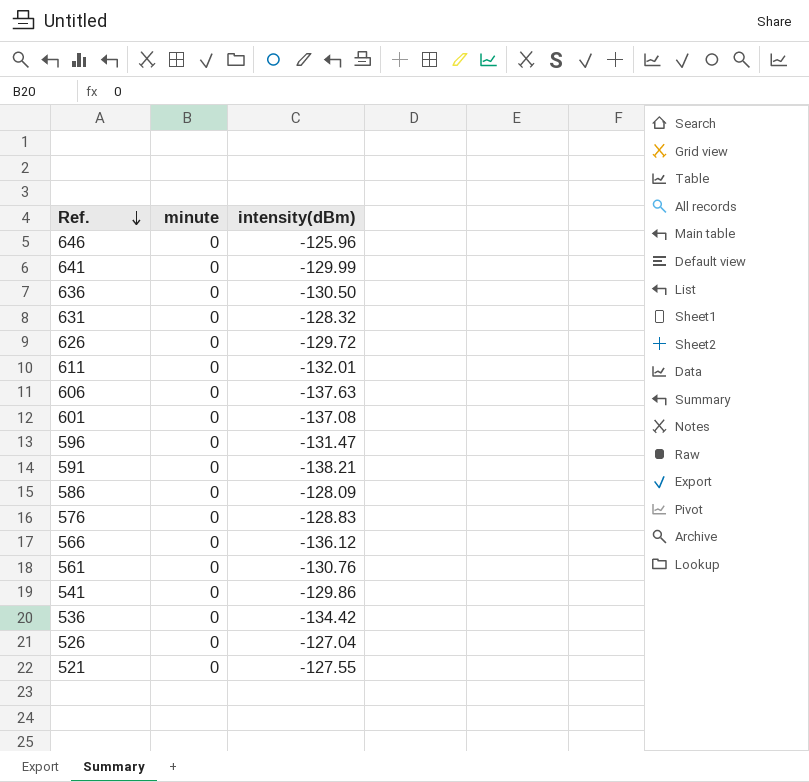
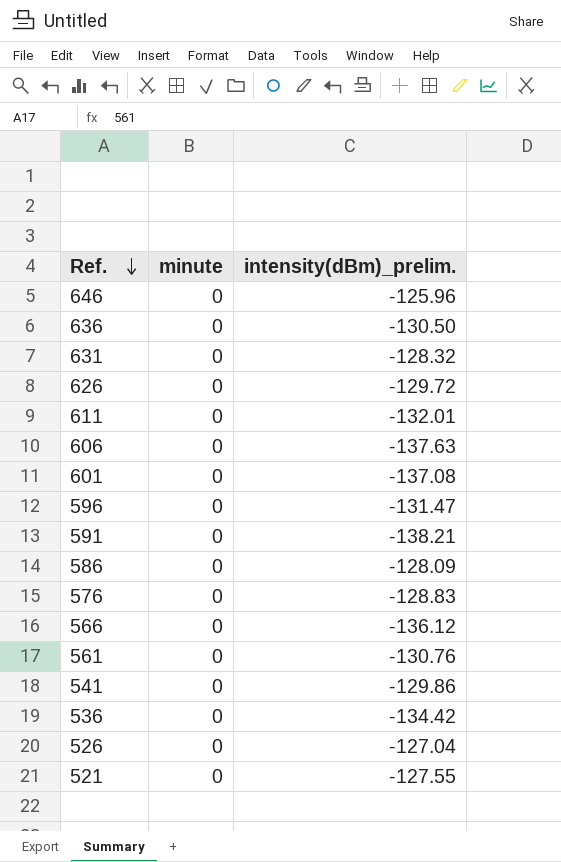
column name: intensity(dBm) -> intensity(dBm)_prelim.
row 641: 0 | -129.99 -> none

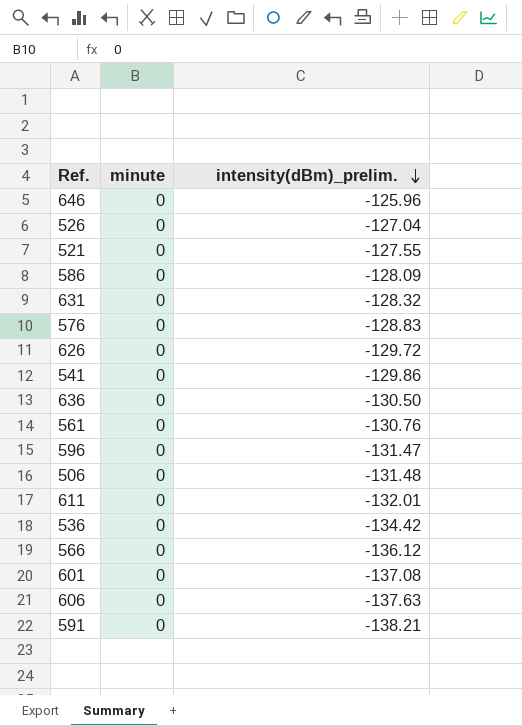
row order: Ref. descending -> intensity(dBm)_prelim. descending
row 506: none -> 0 | -131.48

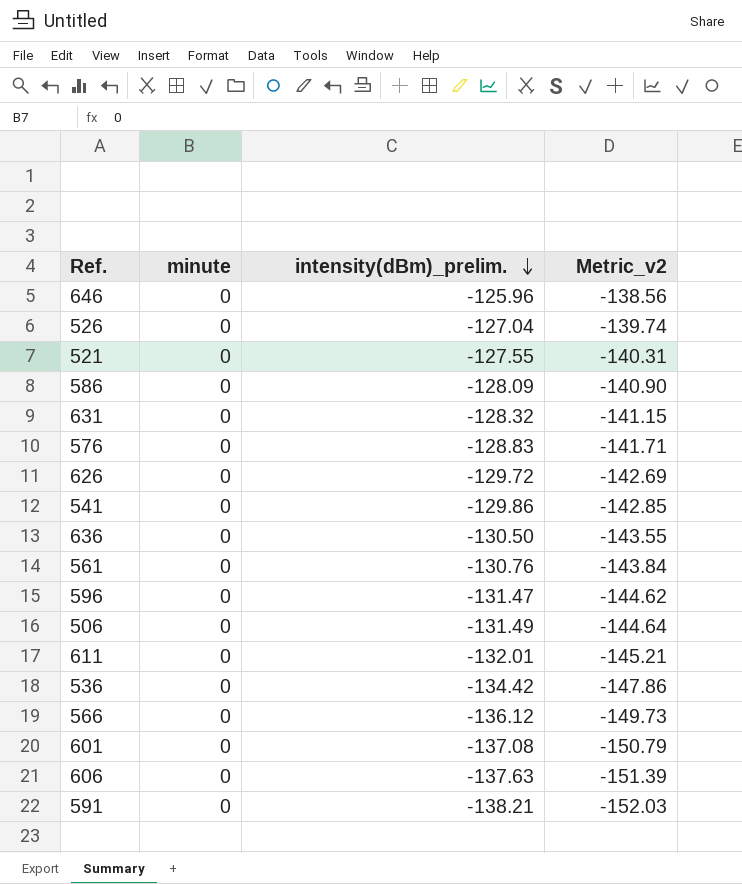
column Metric_v2 | formula: none -> [intensity(dBm)_prelim.] * 1.1
506 | intensity(dBm)_prelim.: -131.48 -> -131.49

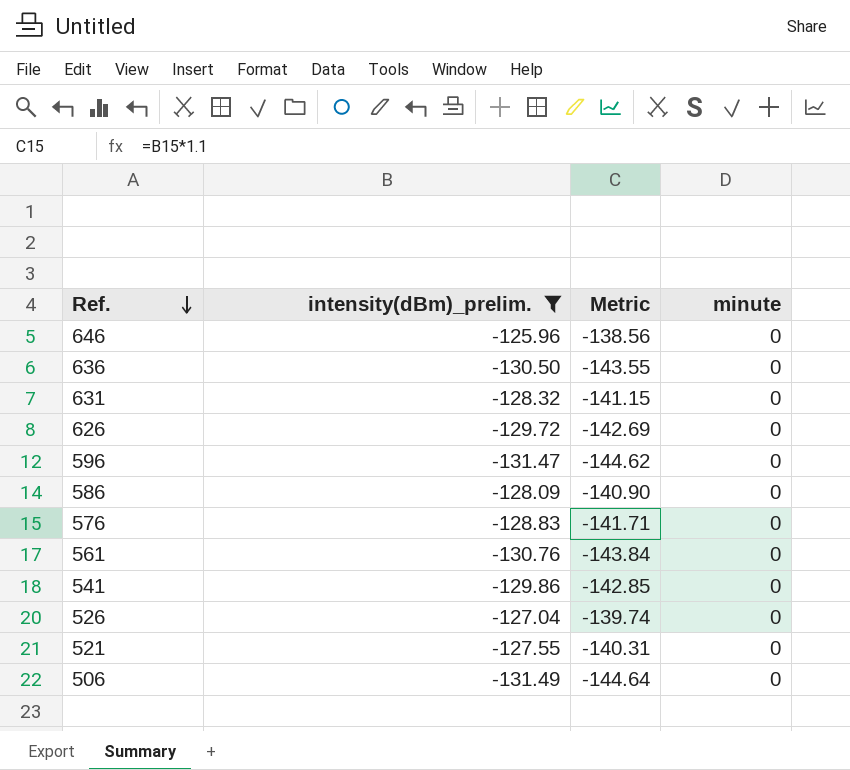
filter: none -> intensity(dBm)_prelim. >= -131.49
row order: intensity(dBm)_prelim. descending -> Ref. descending
column name: Metric_v2 -> Metric
column minute | position: 2 -> 4

